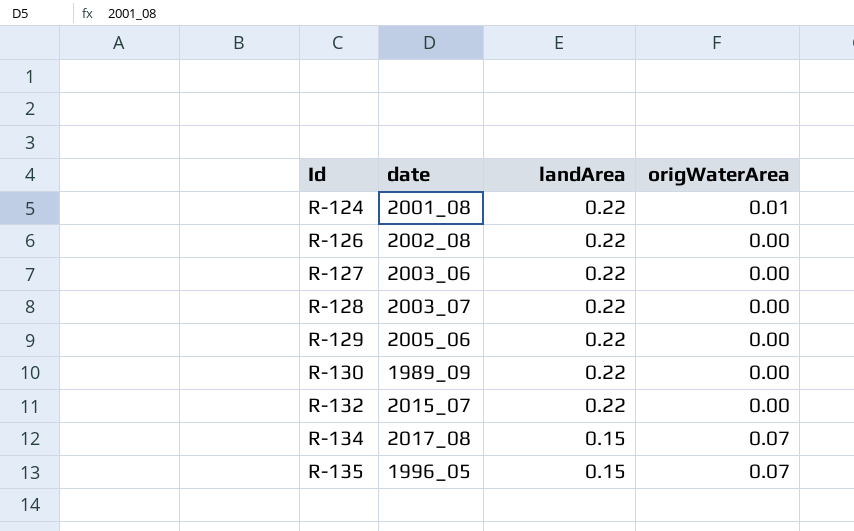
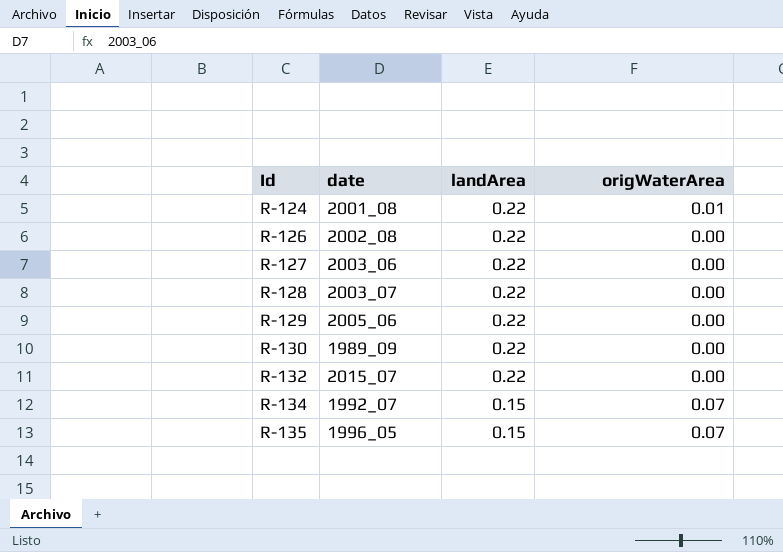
R-134 | date: 2017_08 -> 1992_07

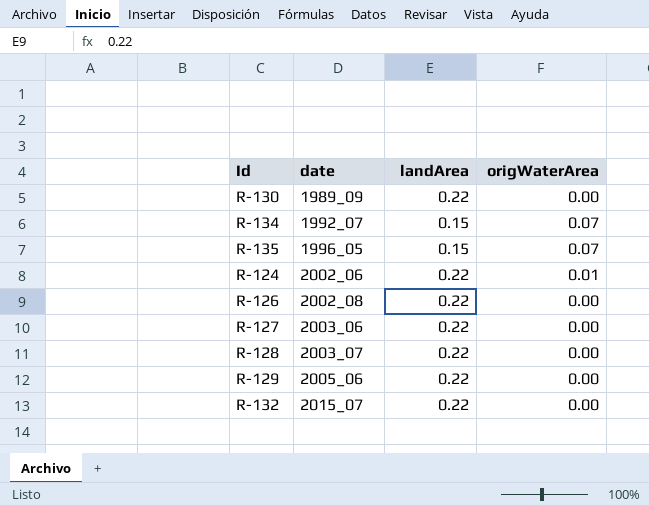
row order: Id ascending -> date ascending
R-124 | date: 2001_08 -> 2002_06

